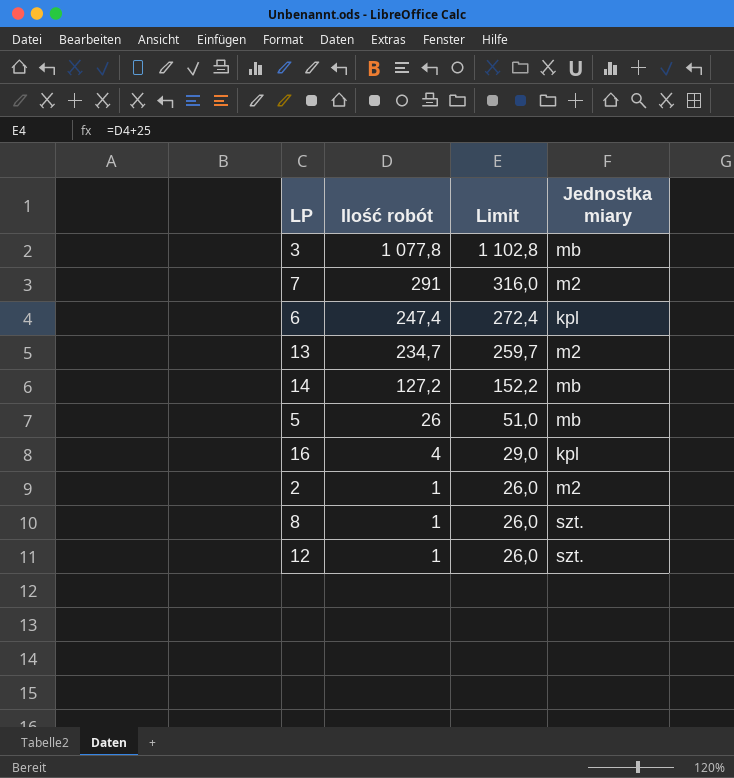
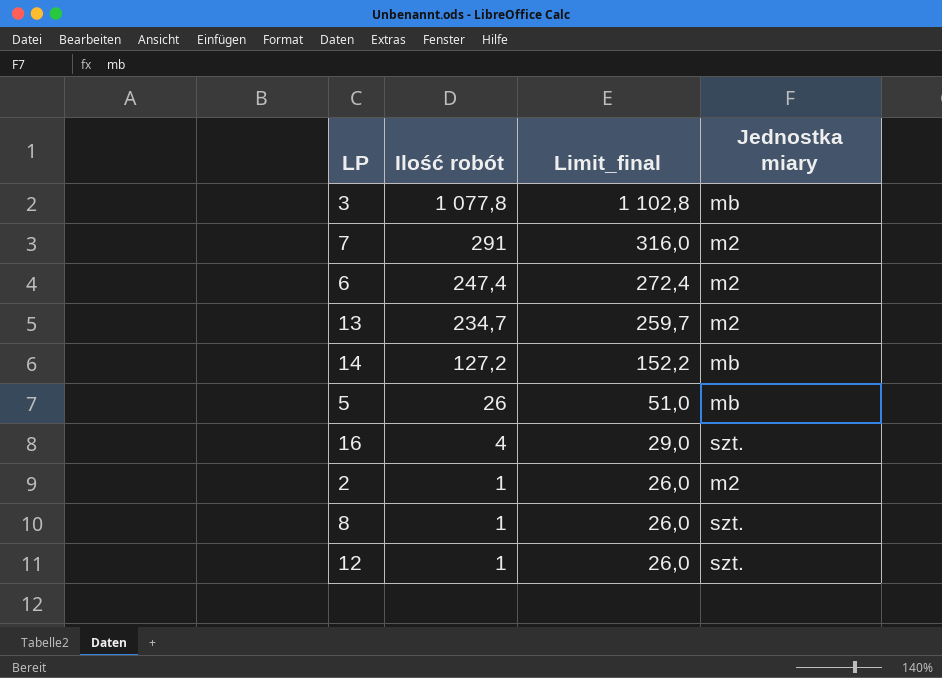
column name: Limit -> Limit_final
6 | Jednostka miary: kpl -> m2
16 | Jednostka miary: kpl -> szt.

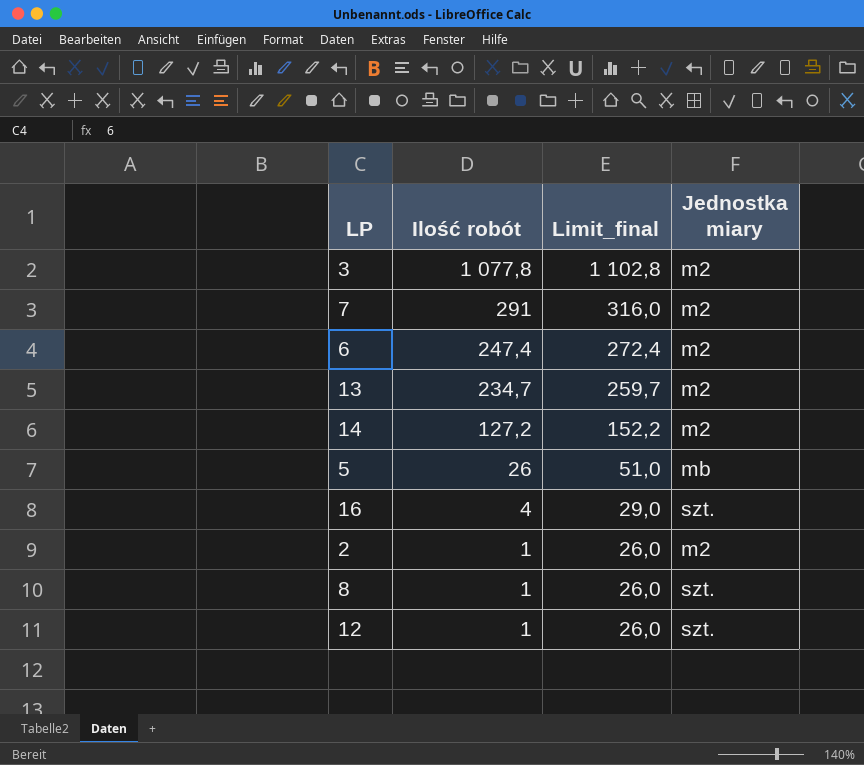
3 | Jednostka miary: mb -> m2
14 | Jednostka miary: mb -> m2

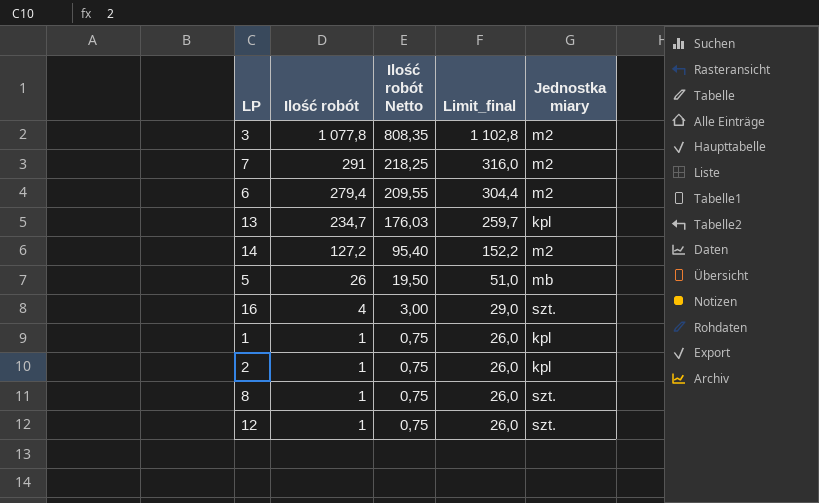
column Ilość robót Netto | formula: none -> [Ilość robót] * 0,75
6 | Ilość robót: 247,4 -> 279,4
6 | Limit_final: 272,4 -> 304,4
13 | Jednostka miary: m2 -> kpl
row 1: none -> 1 | 0,75 | 26,0 | kpl
2 | Jednostka miary: m2 -> kpl

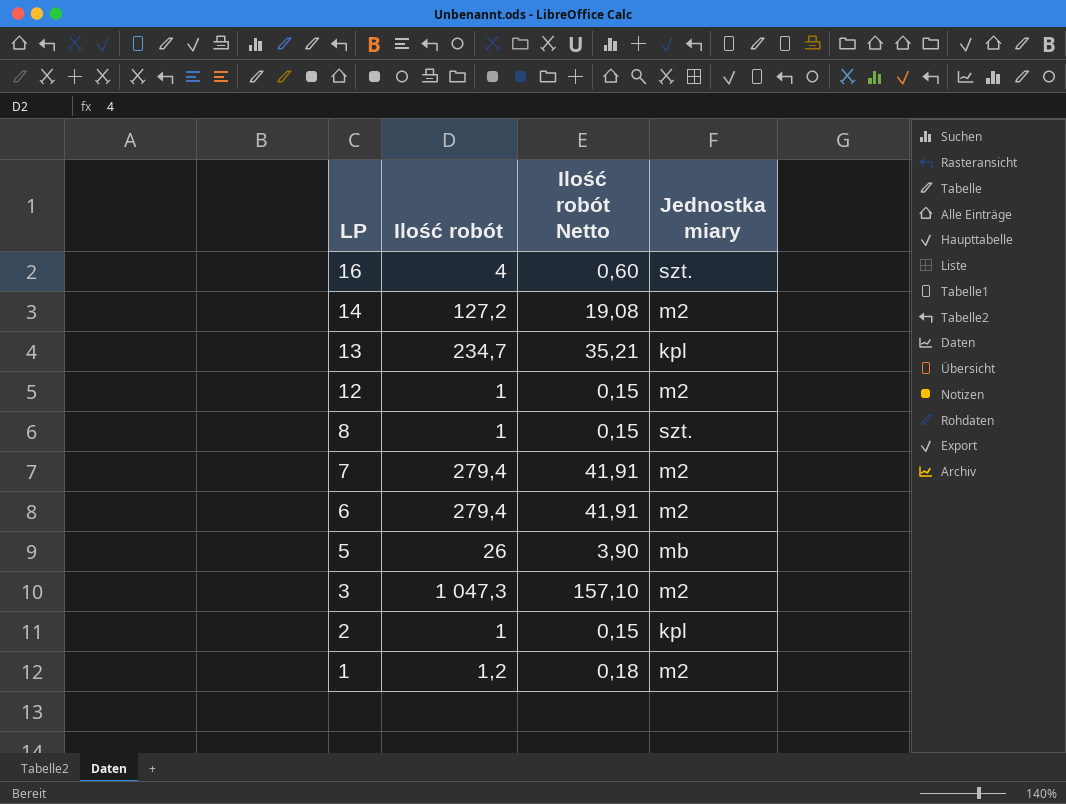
row order: Ilość robót descending -> LP descending
column Limit_final | formula: [Ilość robót] + 25 -> none
column Ilość robót Netto | formula: [Ilość robót] * 0,75 -> [Ilość robót] * 0,15
12 | Jednostka miary: szt. -> m2
7 | Ilość robót: 291 -> 279,4
3 | Ilość robót: 1 077,8 -> 1 047,3
1 | Ilość robót: 1 -> 1,2
1 | Jednostka miary: kpl -> m2

